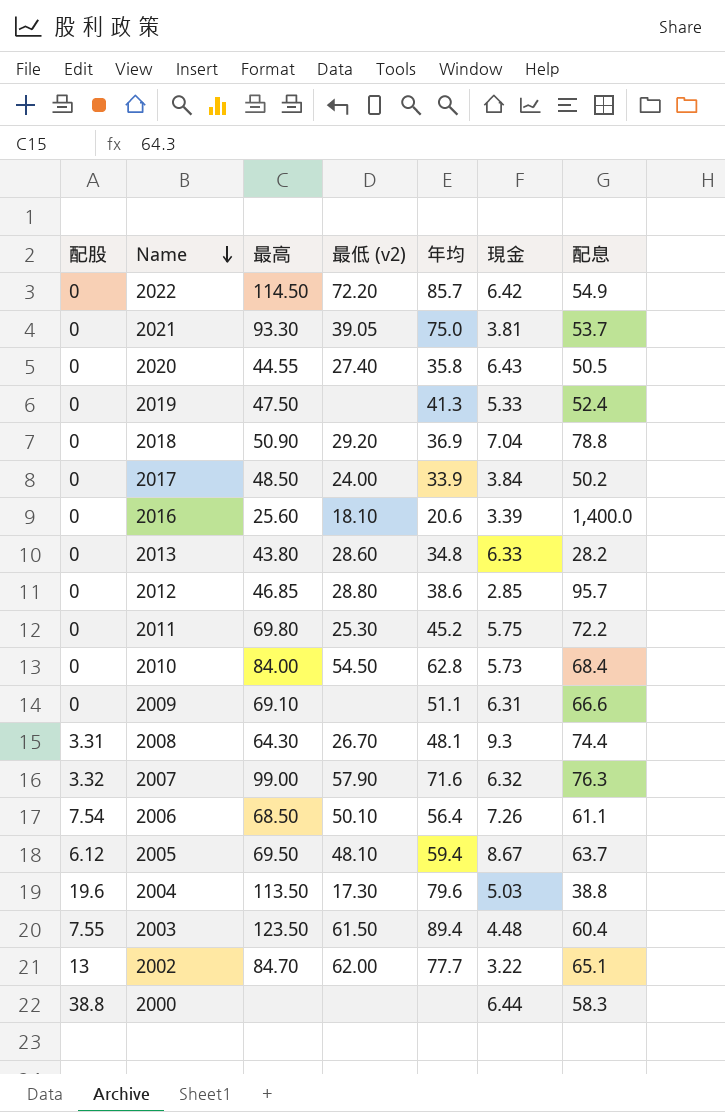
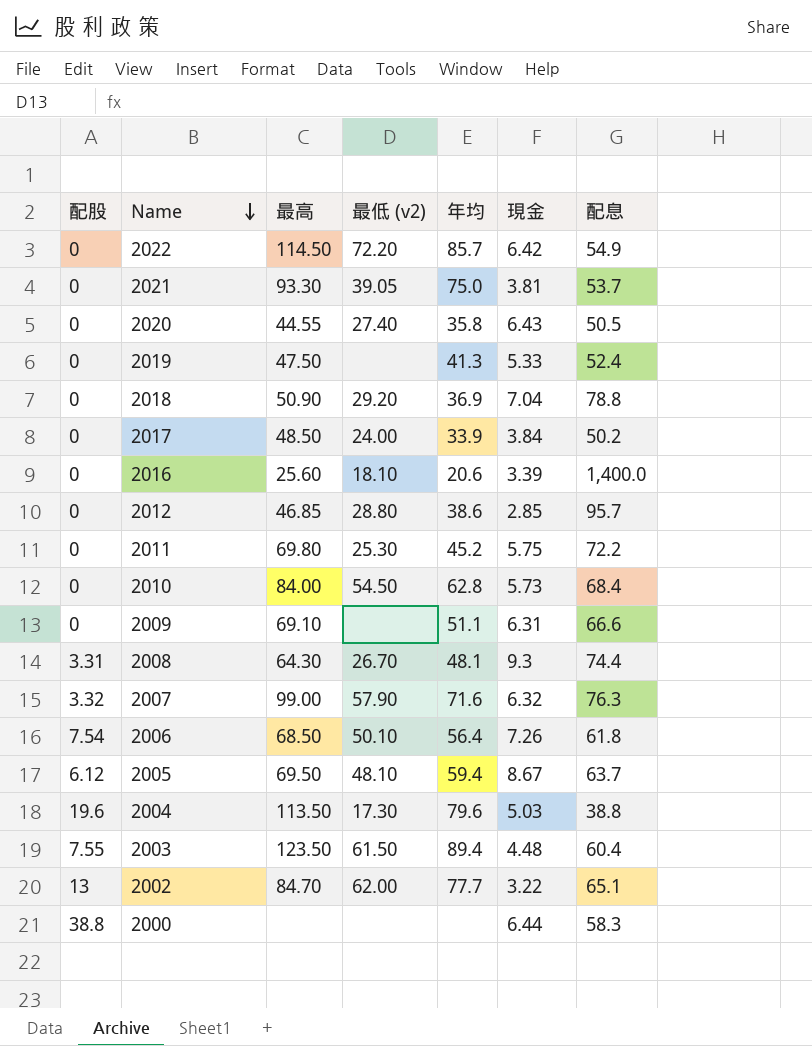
row 2013: 0 | 43.80 | 28.60 | 34.8 | 6.33 | 28.2 -> none
2006 | 配息: 61.1 -> 61.8

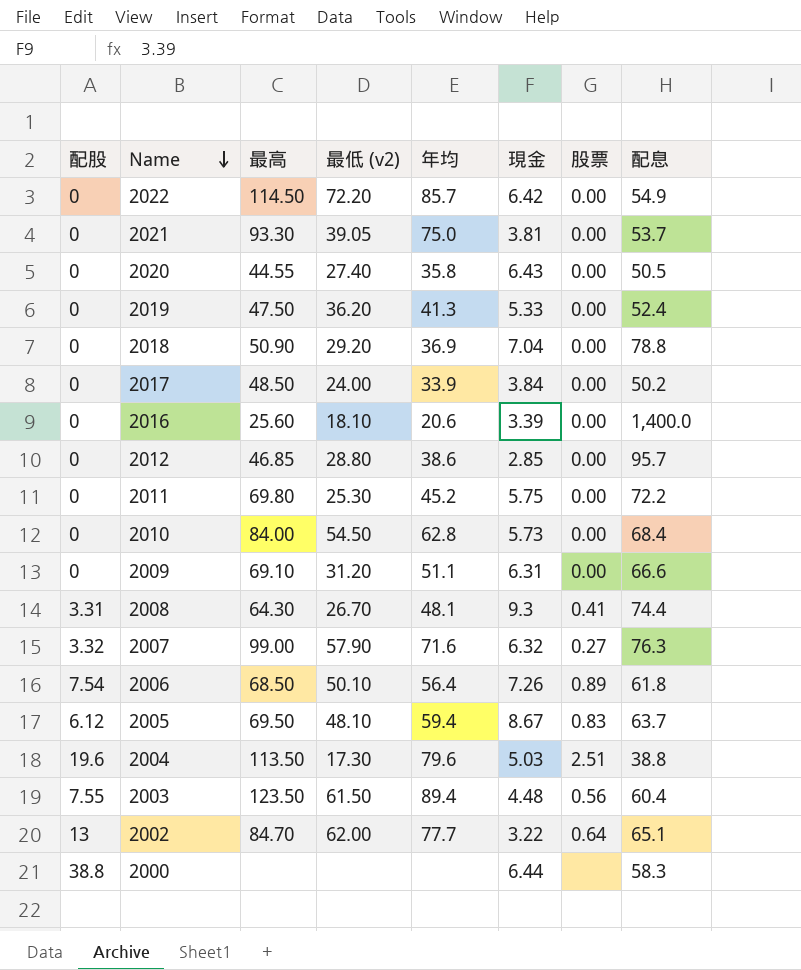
column 股票 | position: none -> 7
2019 | 最低 (v2): none -> 36.20
2009 | 最低 (v2): none -> 31.20

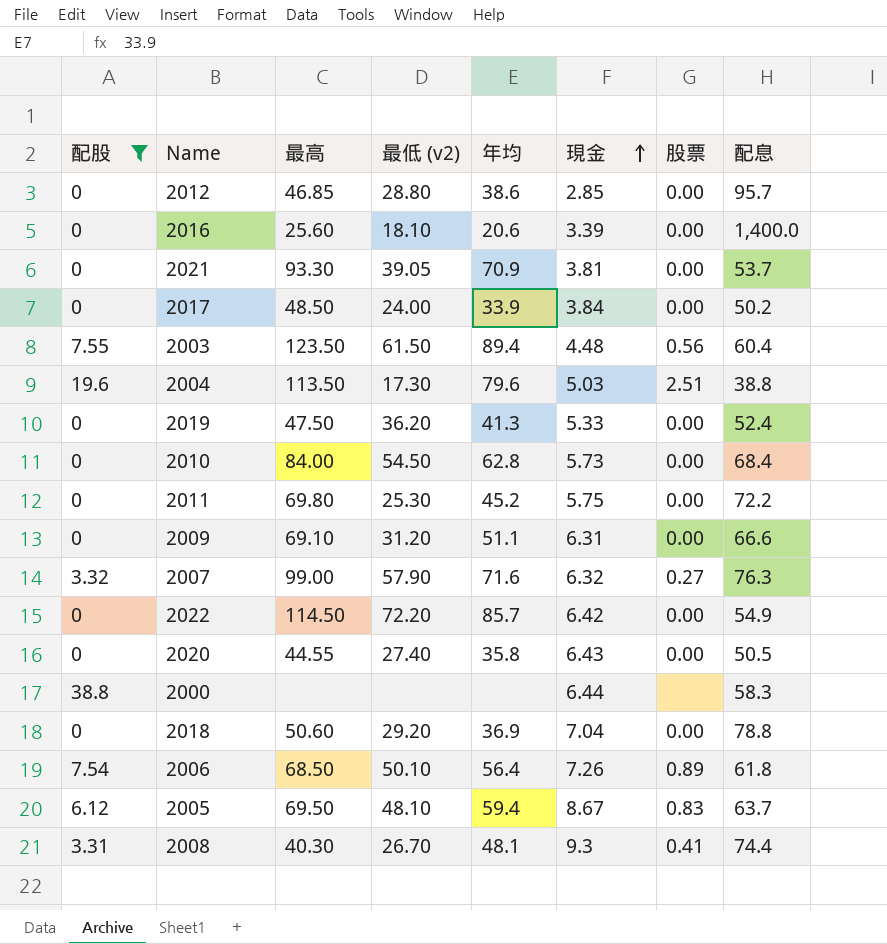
filter: none -> 配股 != 13
row order: Name descending -> 現金 ascending
2021 | 年均: 75.0 -> 70.9
2018 | 最高: 50.90 -> 50.60
2008 | 最高: 64.30 -> 40.30

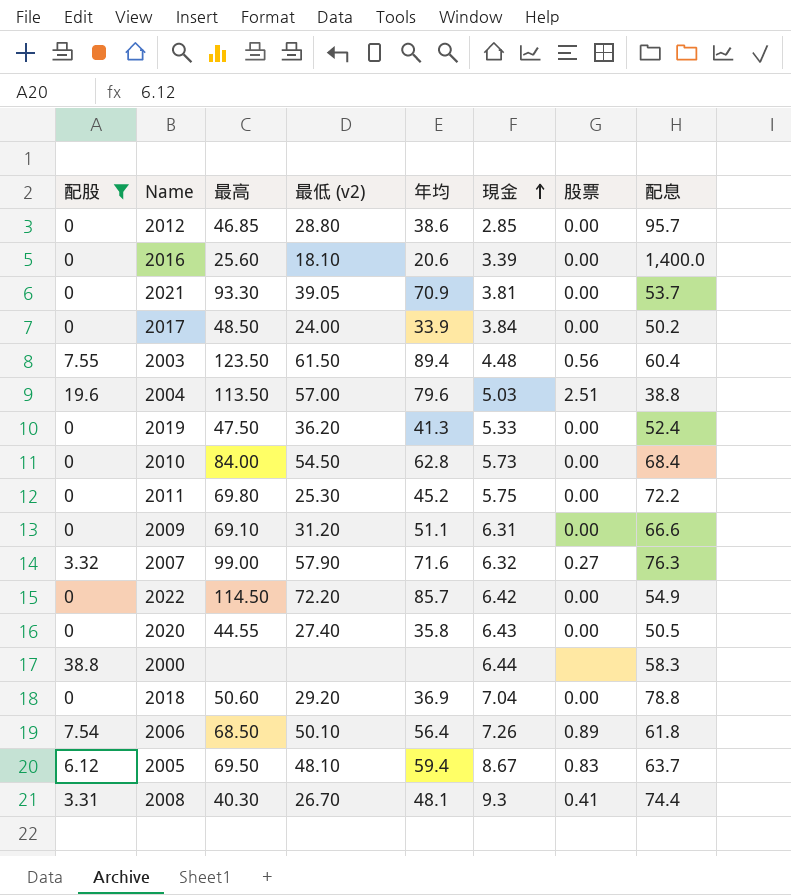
2004 | 最低 (v2): 17.30 -> 57.00

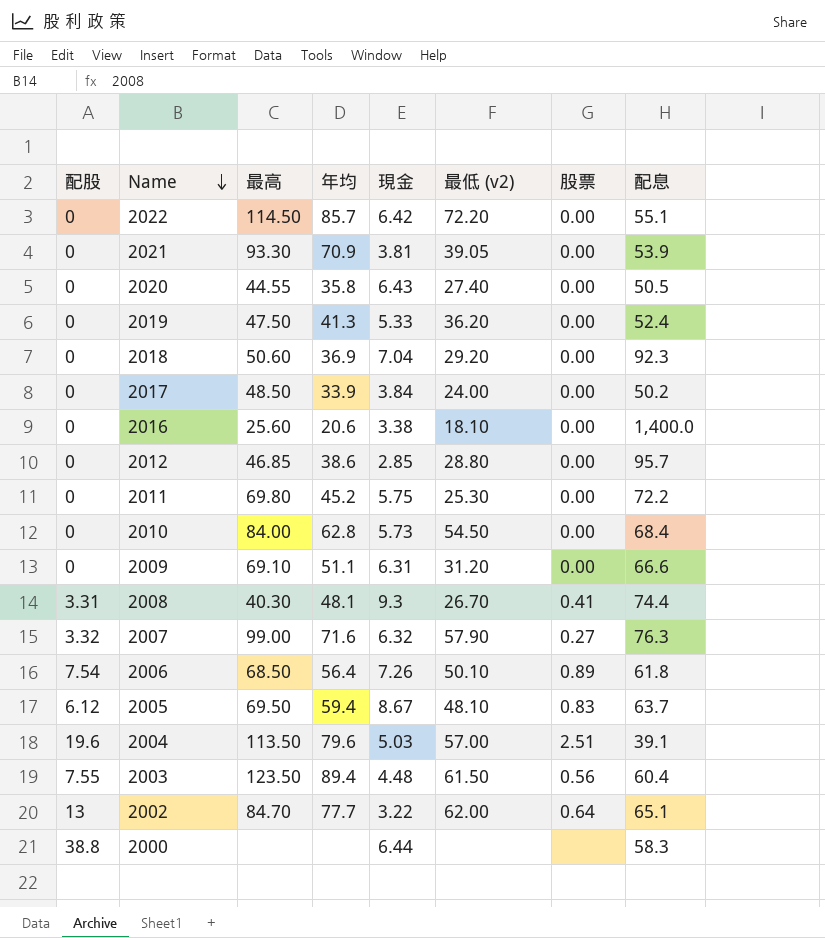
filter: 配股 != 13 -> none
row order: 現金 ascending -> Name descending
column 最低 (v2) | position: 4 -> 6
2022 | 配息: 54.9 -> 55.1
2021 | 配息: 53.7 -> 53.9
2018 | 配息: 78.8 -> 92.3
2016 | 現金: 3.39 -> 3.38
2004 | 配息: 38.8 -> 39.1

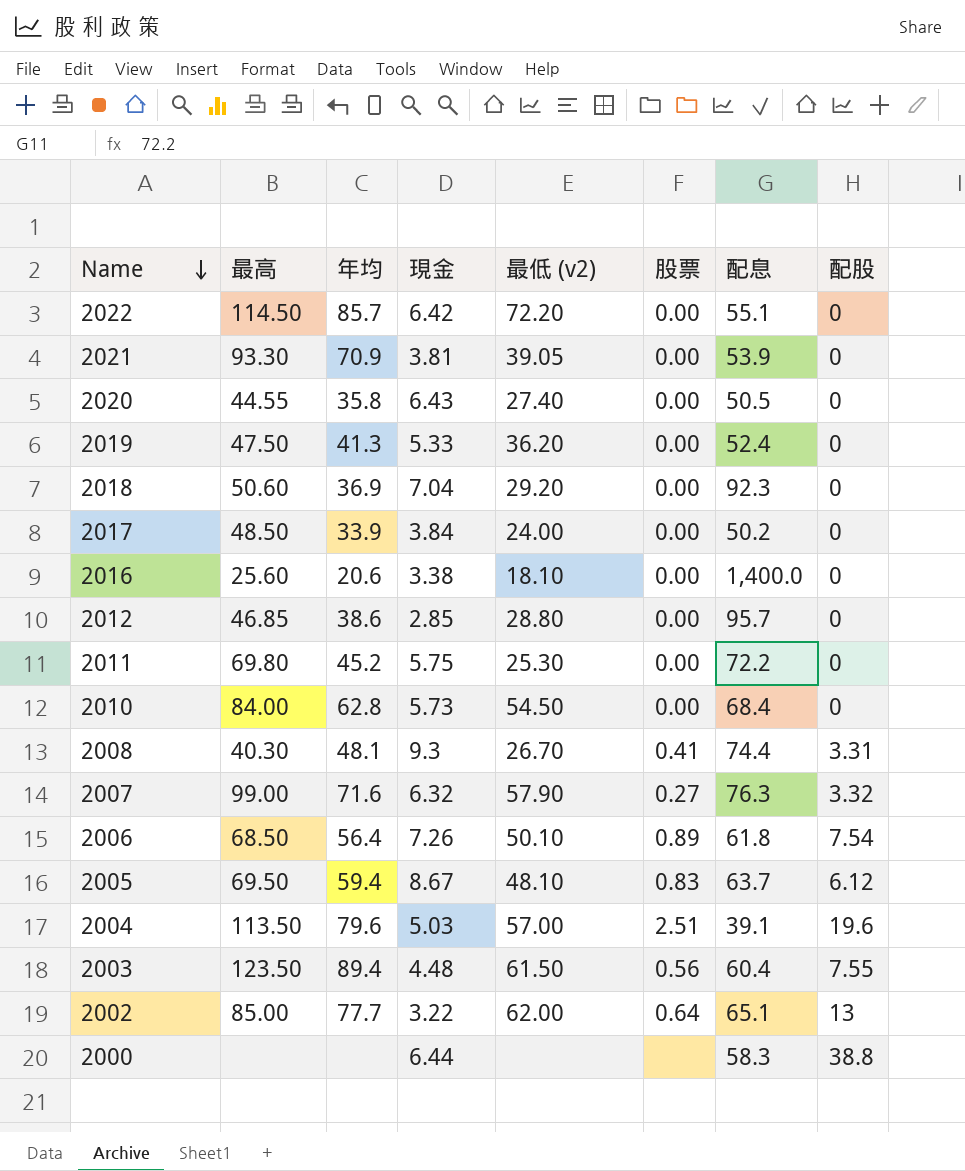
column 配股 | position: 1 -> 8
row 2009: 0 | 69.10 | 51.1 | 6.31 | 31.20 | 0.00 | 66.6 -> none
2002 | 最高: 84.70 -> 85.00

